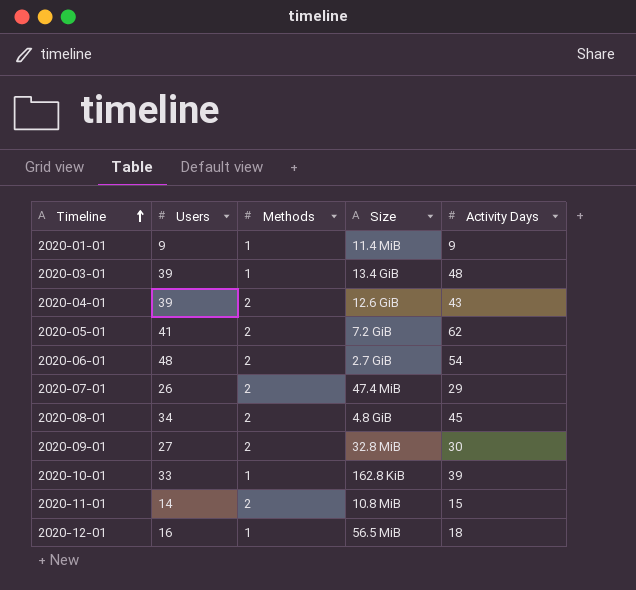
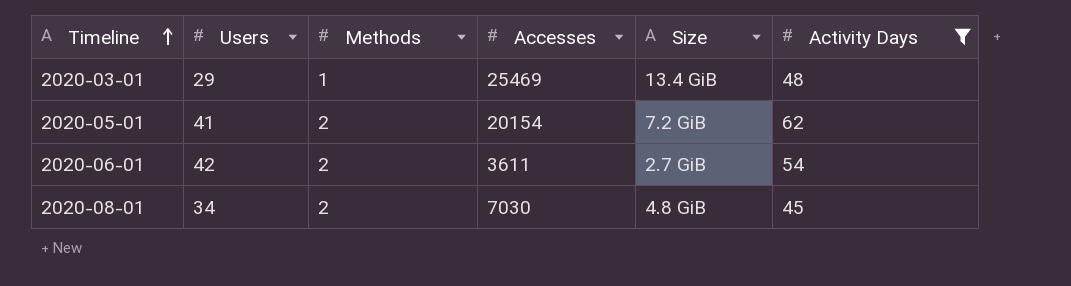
filter: none -> Activity Days >= 45
column Accesses | position: none -> 4
2020-03-01 | Users: 39 -> 29
2020-06-01 | Users: 48 -> 42

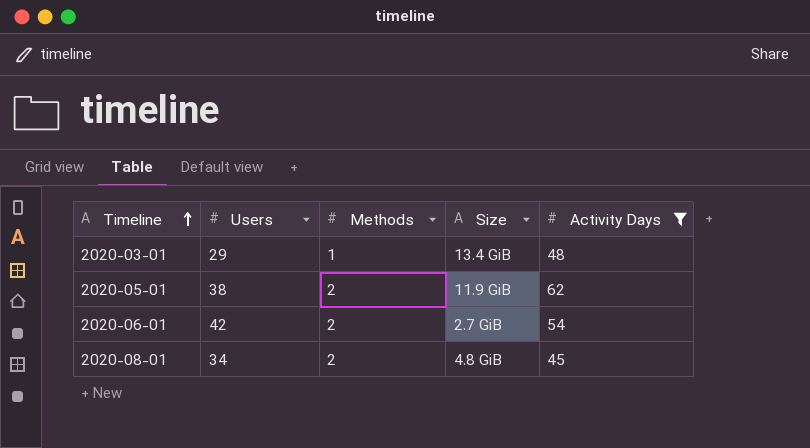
column Accesses | position: 4 -> none
2020-05-01 | Users: 41 -> 38
2020-05-01 | Size: 7.2 GiB -> 11.9 GiB

